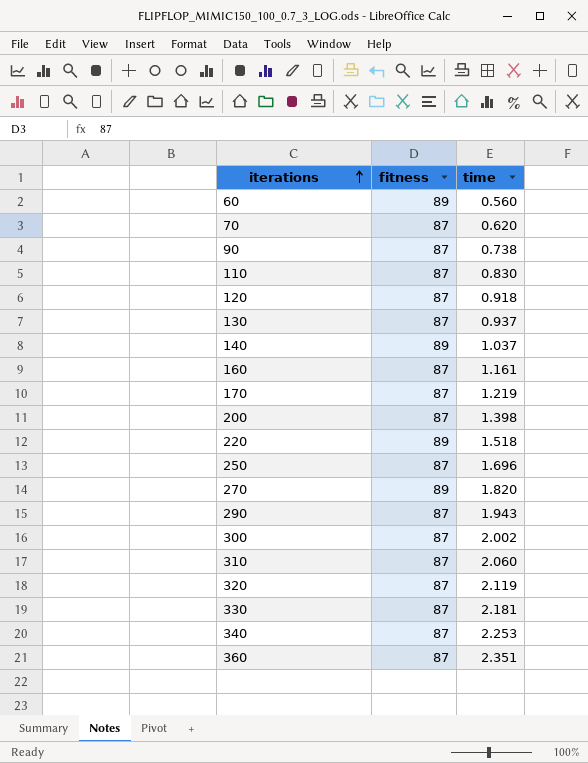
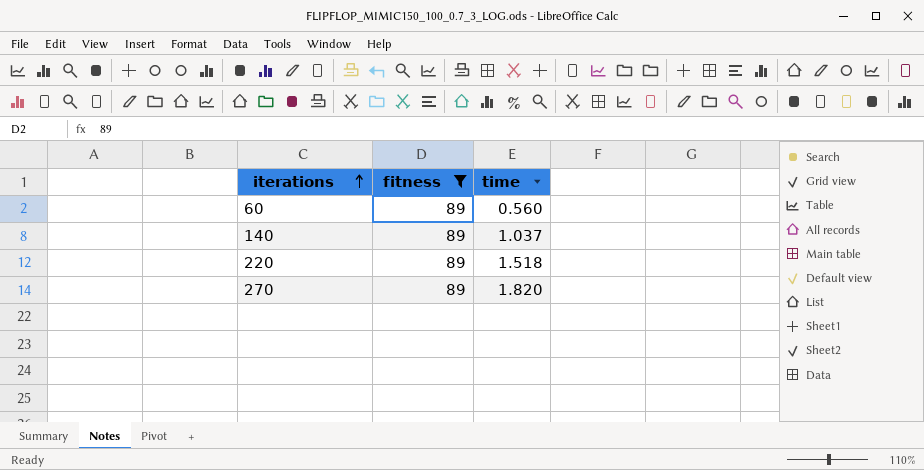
filter: none -> fitness = 89

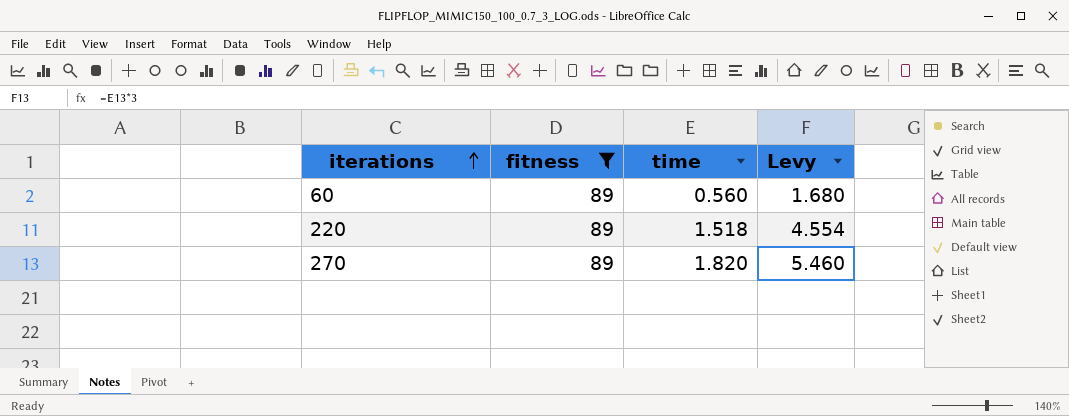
column Levy | formula: none -> [time] * 3
row 140: 89 | 1.037 -> none

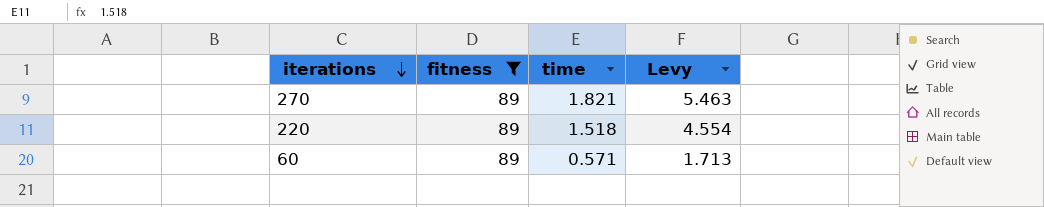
row order: iterations ascending -> iterations descending
270 | time: 1.820 -> 1.821
270 | Levy: 5.460 -> 5.463
60 | time: 0.560 -> 0.571
60 | Levy: 1.680 -> 1.713

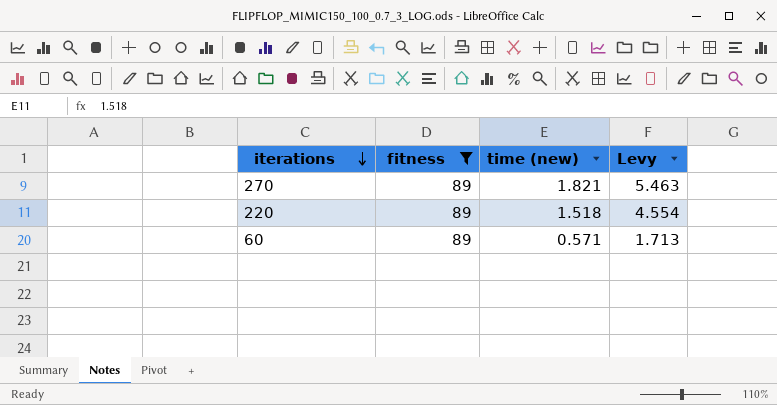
column name: time -> time (new)

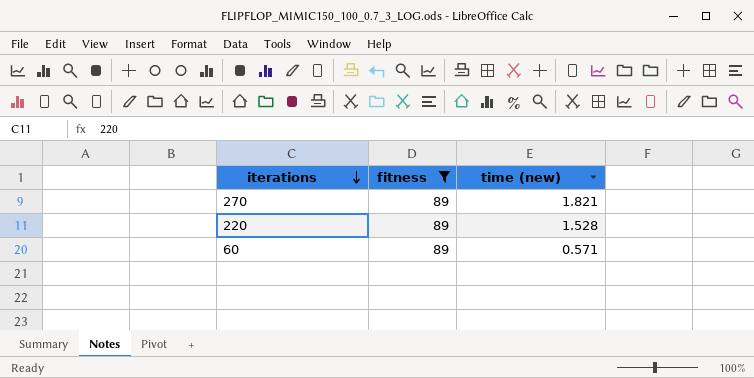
column Levy | formula: [time (new)] * 3 -> none
220 | time (new): 1.518 -> 1.528

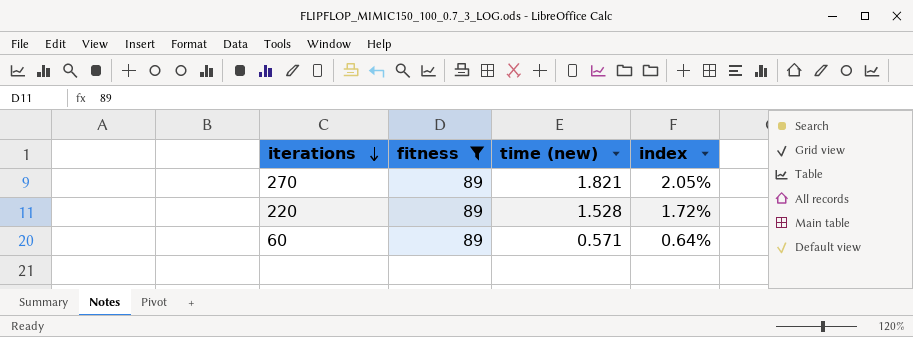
column index | formula: none -> [time (new)] / [fitness]

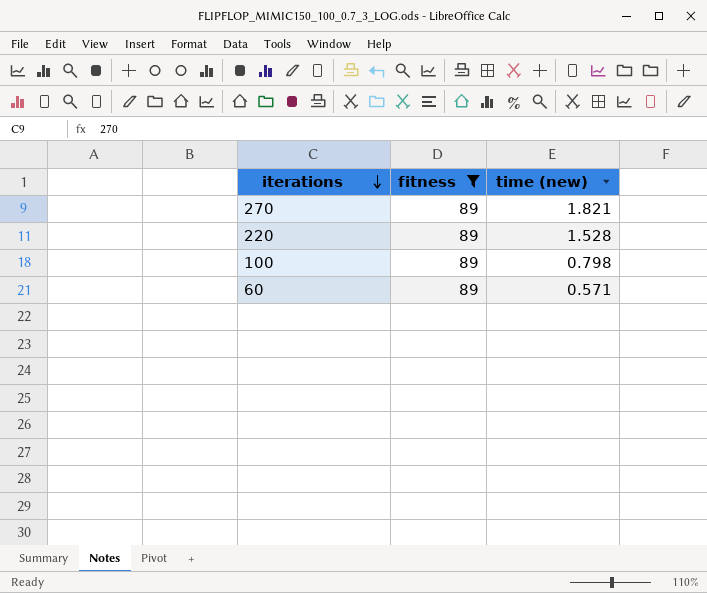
column index | formula: [time (new)] / [fitness] -> none
row 100: none -> 89 | 0.798

